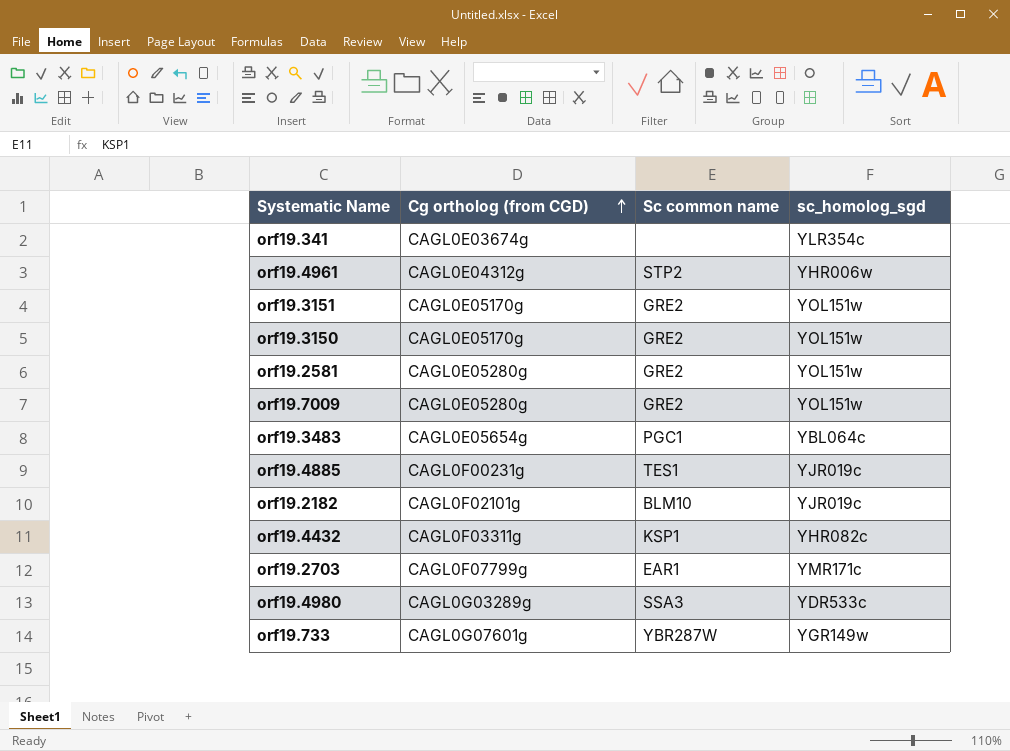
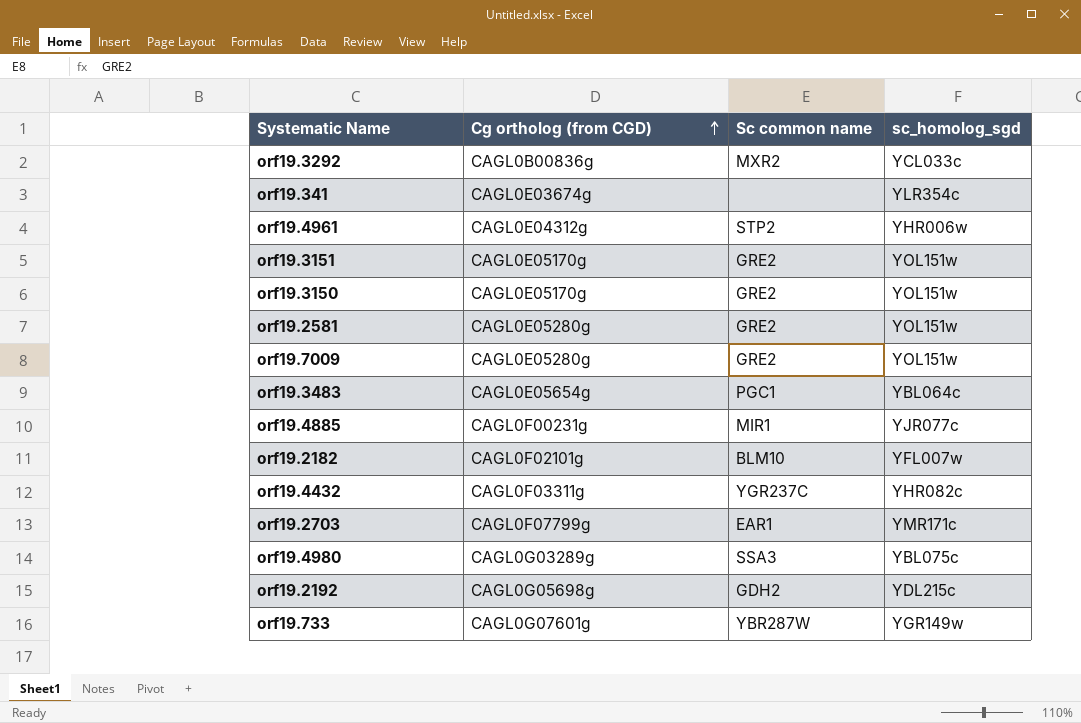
row orf19.3292: none -> CAGL0B00836g | MXR2 | YCL033c
orf19.4885 | Sc common name: TES1 -> MIR1
orf19.4885 | sc_homolog_sgd: YJR019c -> YJR077c
orf19.2182 | sc_homolog_sgd: YJR019c -> YFL007w
orf19.4432 | Sc common name: KSP1 -> YGR237C
orf19.4980 | sc_homolog_sgd: YDR533c -> YBL075c
row orf19.2192: none -> CAGL0G05698g | GDH2 | YDL215c

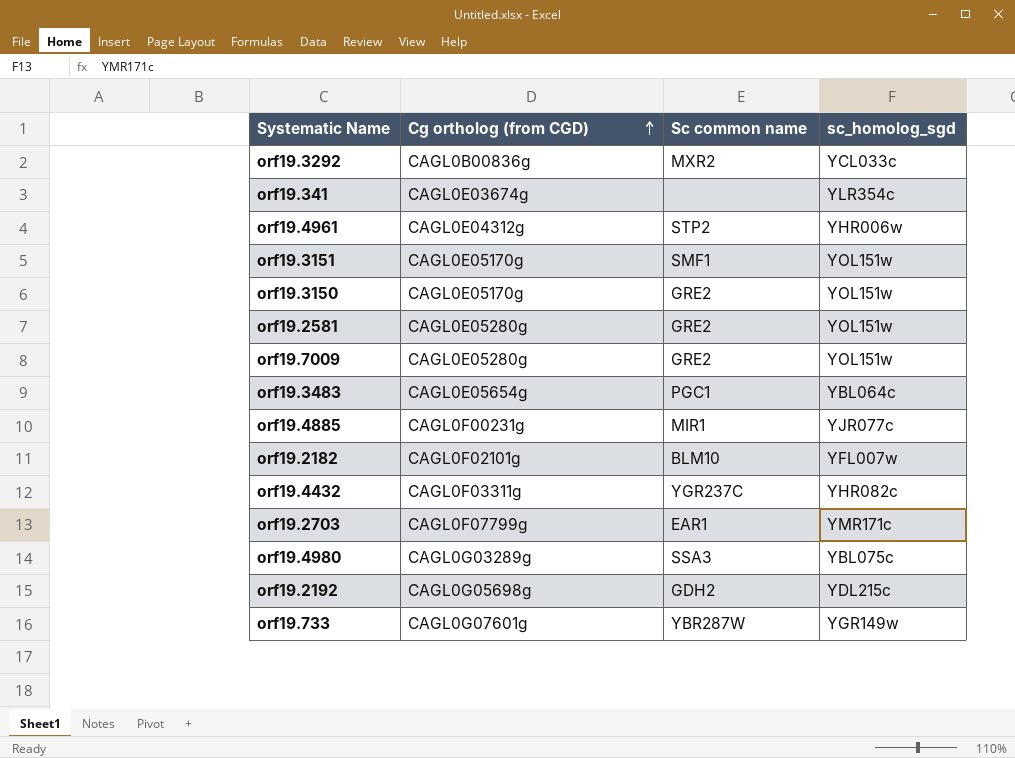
orf19.3151 | Sc common name: GRE2 -> SMF1

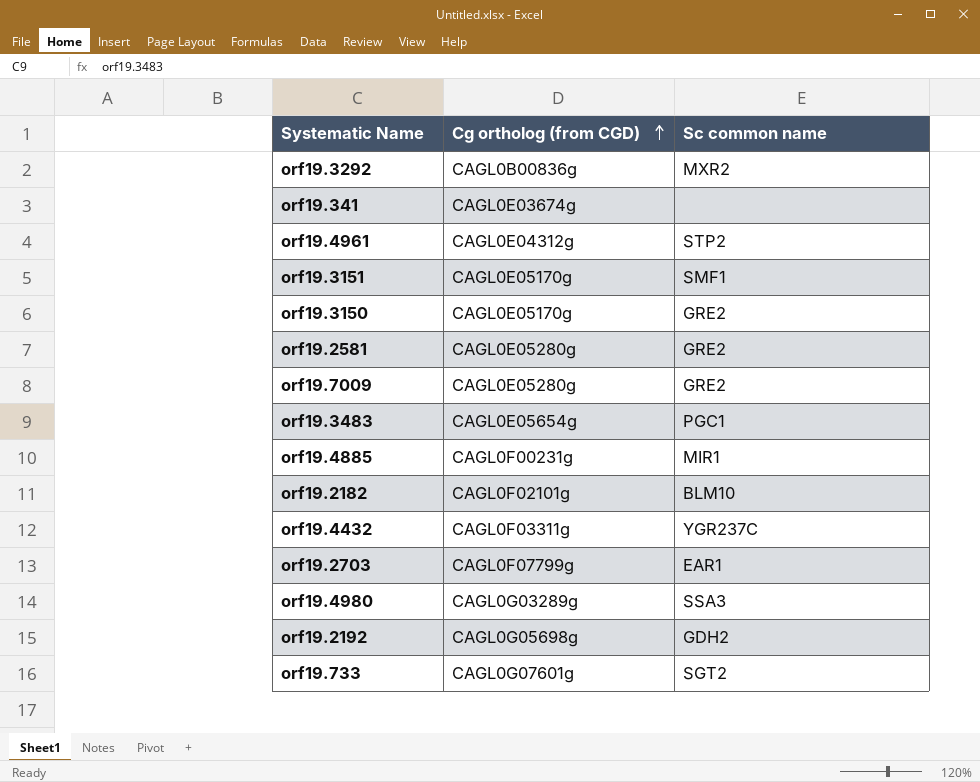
column sc_homolog_sgd | position: 4 -> none
orf19.733 | Sc common name: YBR287W -> SGT2

